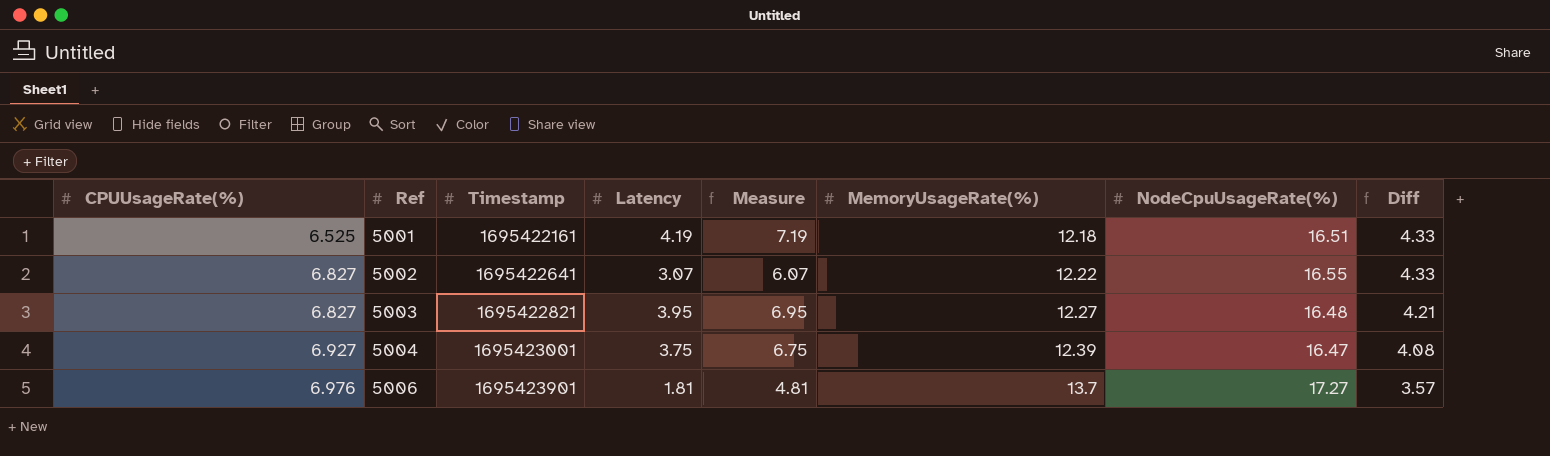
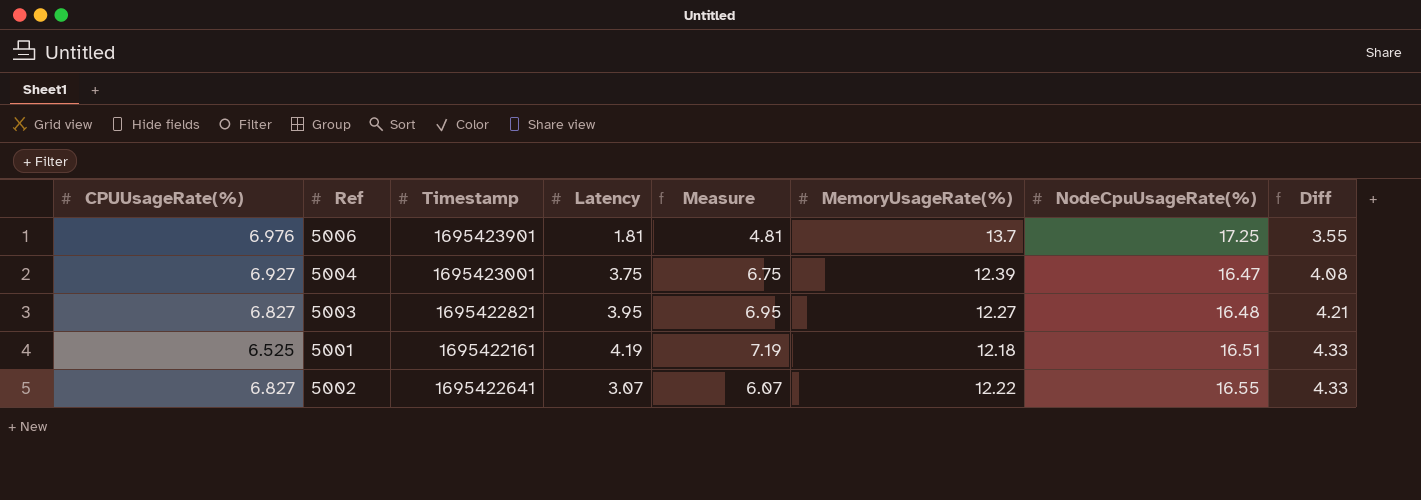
row order: CPUUsageRate(%) ascending -> Diff ascending
5006 | NodeCpuUsageRate(%): 17.27 -> 17.25
5006 | Diff: 3.57 -> 3.55

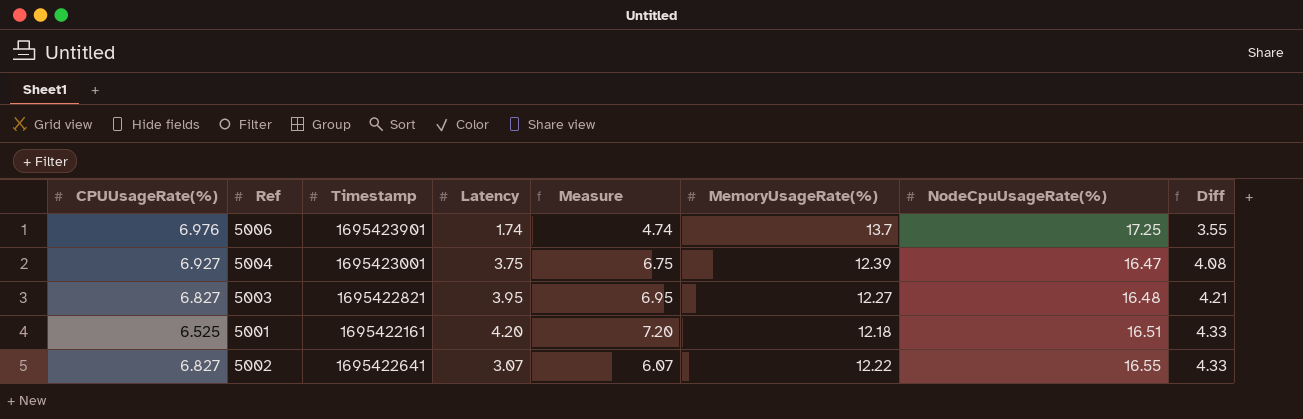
5006 | Latency: 1.81 -> 1.74
5006 | Measure: 4.81 -> 4.74
5001 | Latency: 4.19 -> 4.20
5001 | Measure: 7.19 -> 7.20

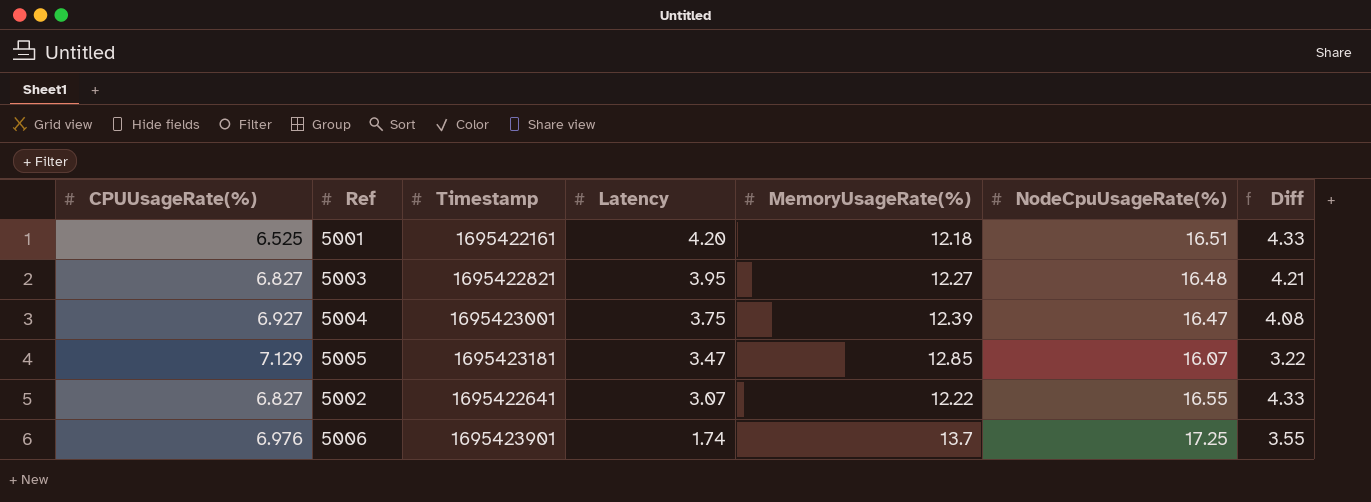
row order: Diff ascending -> Latency descending
column Measure | formula: [Latency] + 3 -> none
row 5005: none -> 7.129 | 1695423181 | 3.47 | 12.85 | 16.07 | 3.22

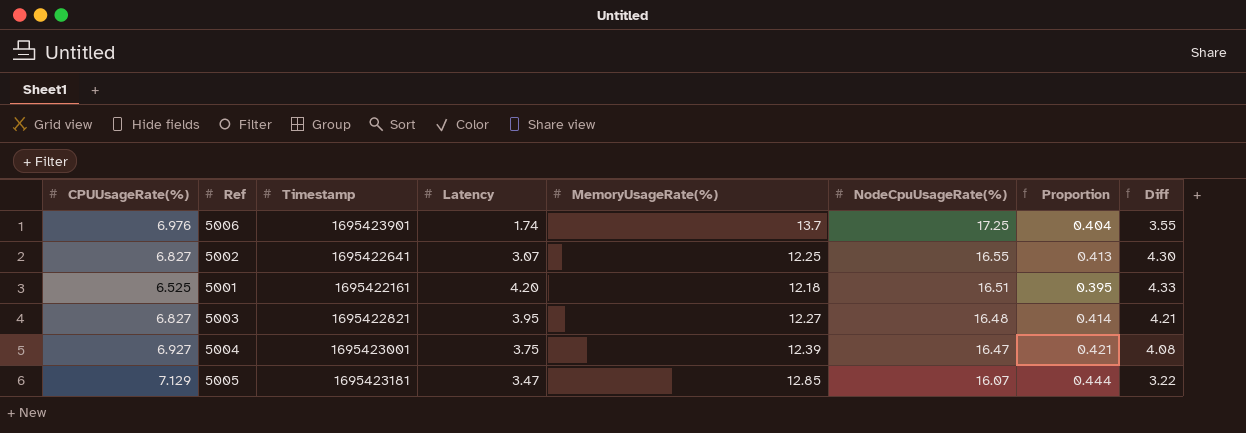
row order: Latency descending -> NodeCpuUsageRate(%) descending
column Proportion | formula: none -> [CPUUsageRate(%)] / [NodeCpuUsageRate(%)]
5002 | MemoryUsageRate(%): 12.22 -> 12.25
5002 | Diff: 4.33 -> 4.30

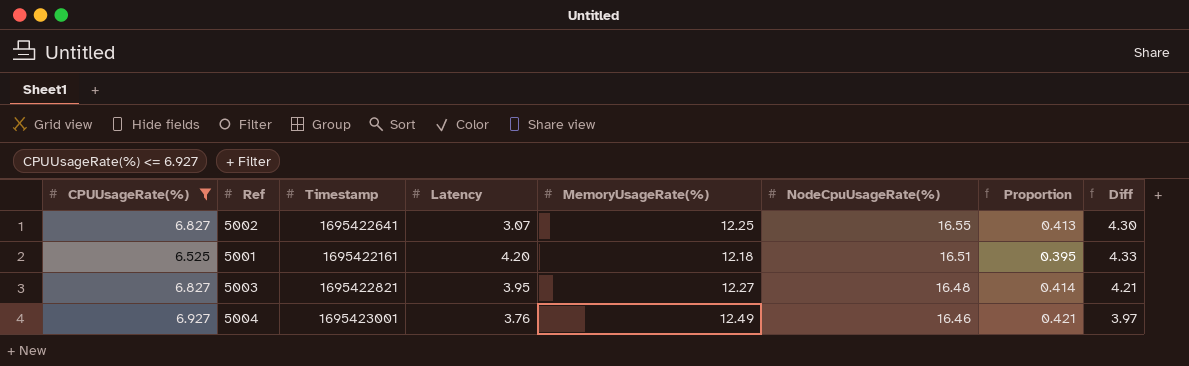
filter: none -> CPUUsageRate(%) <= 6.927
5004 | Latency: 3.75 -> 3.76
5004 | MemoryUsageRate(%): 12.39 -> 12.49
5004 | NodeCpuUsageRate(%): 16.47 -> 16.46
5004 | Diff: 4.08 -> 3.97

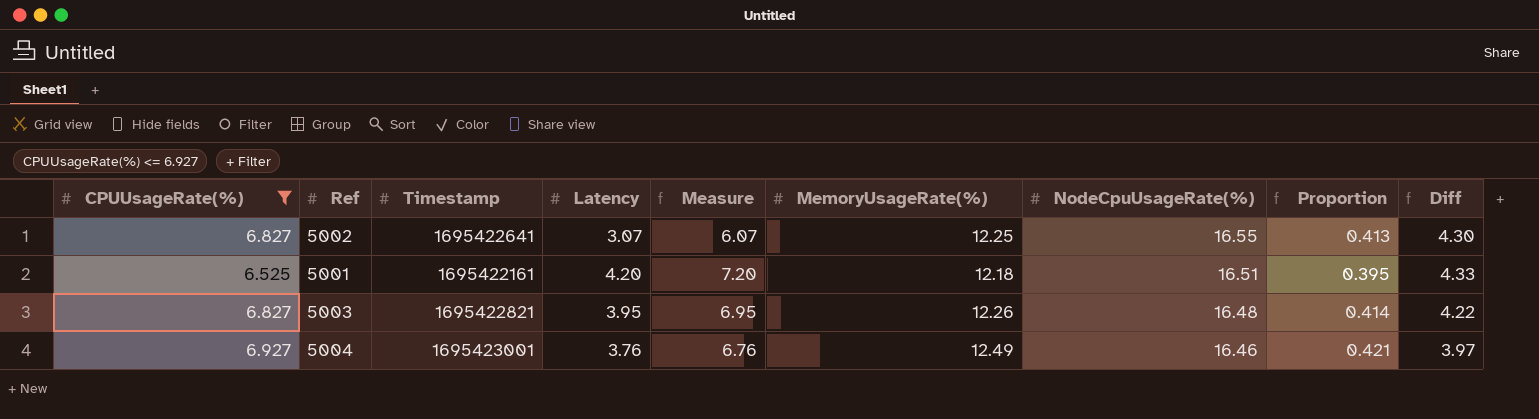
column Measure | formula: none -> [Latency] + 3
5003 | MemoryUsageRate(%): 12.27 -> 12.26
5003 | Diff: 4.21 -> 4.22

